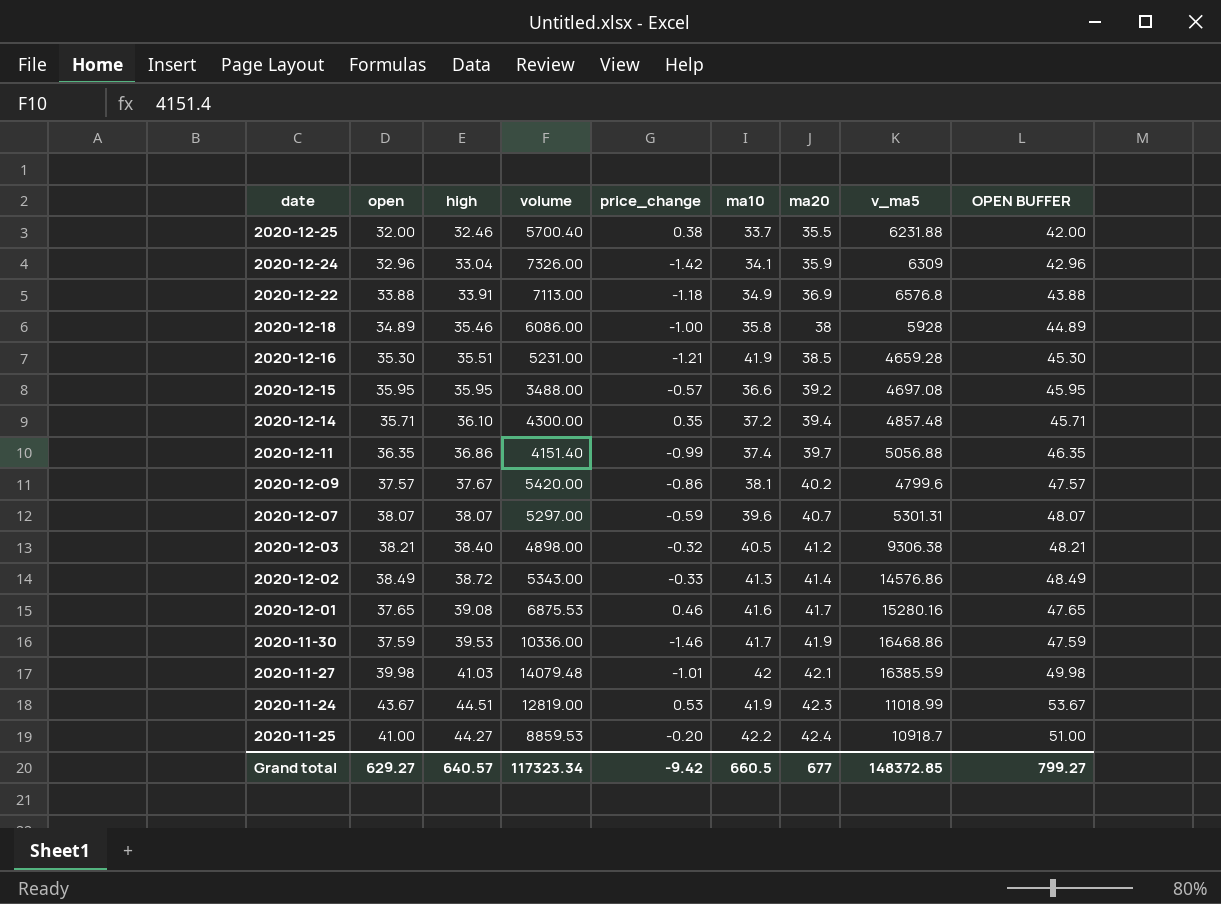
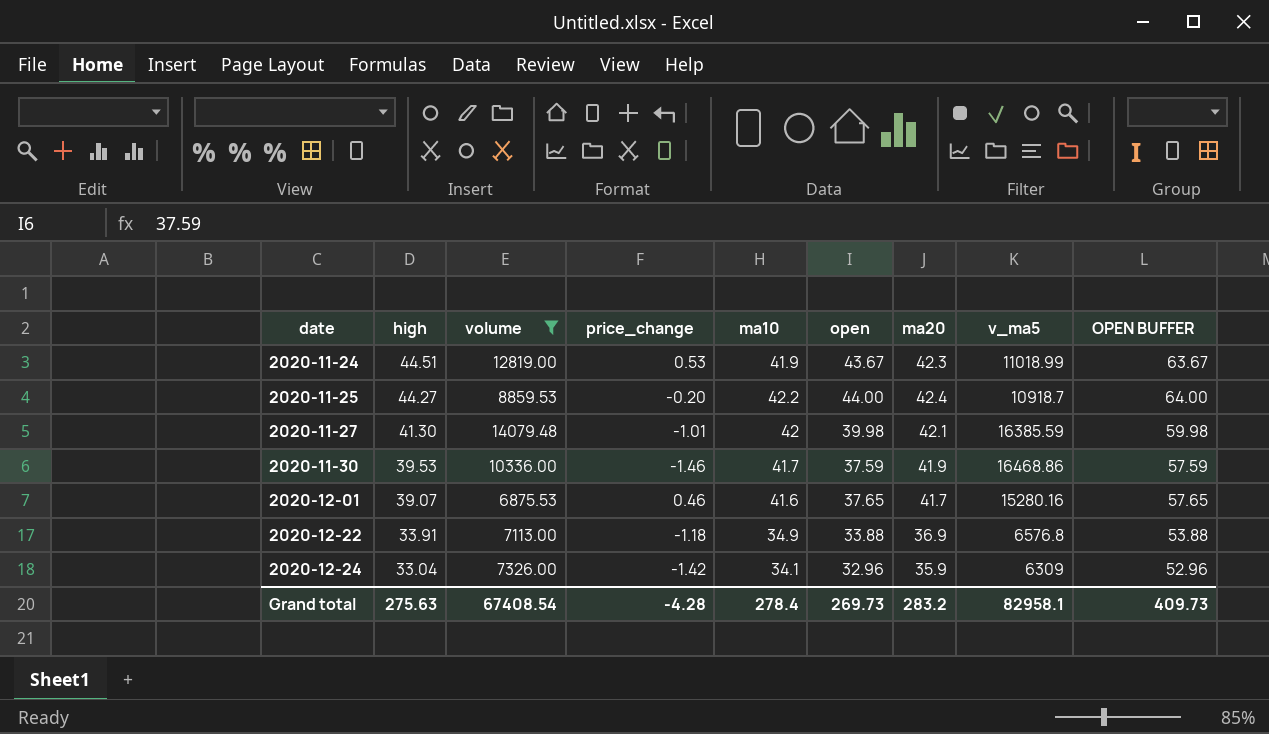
filter: none -> volume >= 6875.53
row order: ma20 ascending -> date ascending
column open | position: 2 -> 6
column OPEN BUFFER | formula: [open] + 10 -> [open] + 20
2020-11-25 | open: 41.00 -> 44.00
2020-11-27 | high: 41.03 -> 41.30
2020-12-01 | high: 39.08 -> 39.07
Grand total | high: 640.57 -> 275.63
Grand total | volume: 117323.34 -> 67408.54
Grand total | price_change: -9.42 -> -4.28
Grand total | ma10: 660.5 -> 278.4
Grand total | open: 629.27 -> 269.73
Grand total | ma20: 677 -> 283.2
Grand total | v_ma5: 148372.85 -> 82958.1
Grand total | OPEN BUFFER: 799.27 -> 409.73

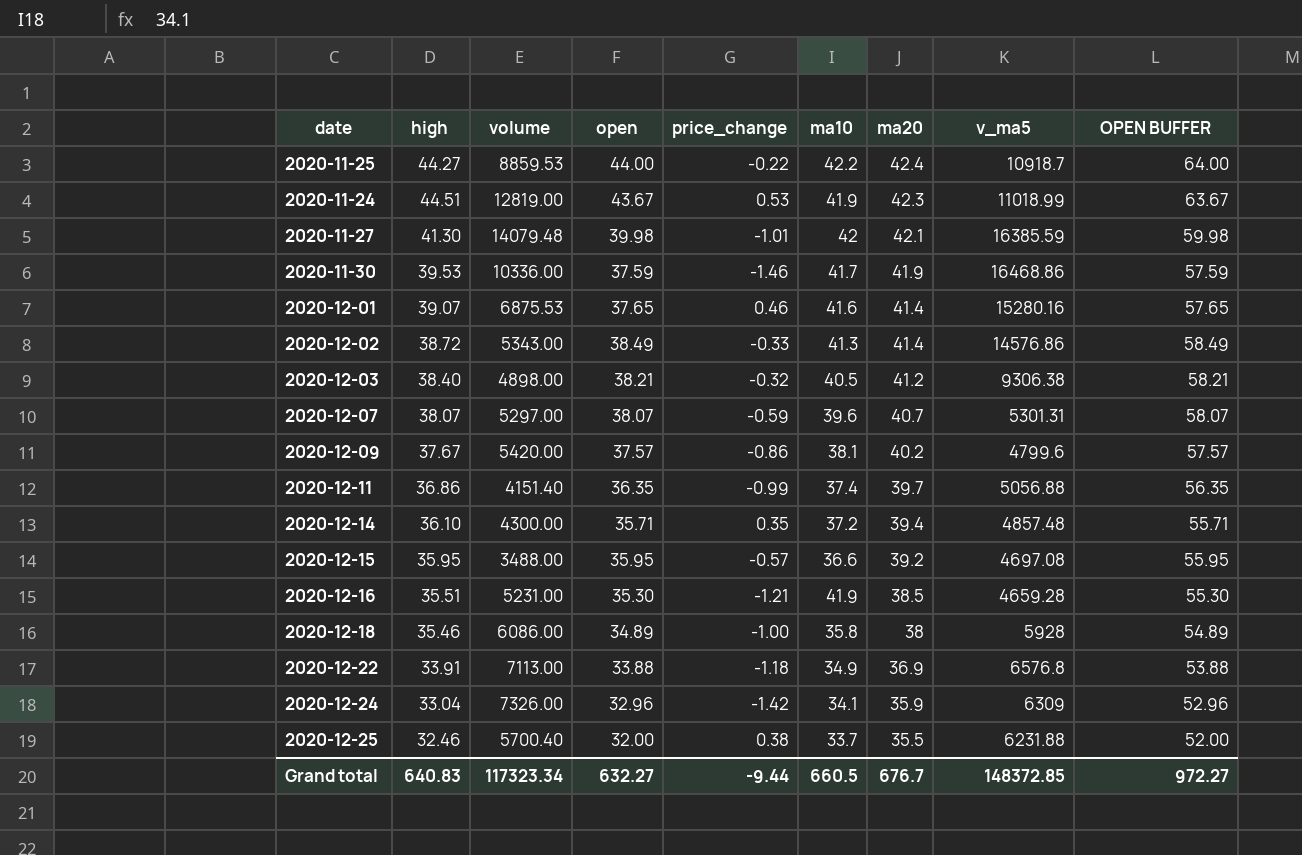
filter: volume >= 6875.53 -> none
row order: date ascending -> ma20 descending
column open | position: 6 -> 4
2020-11-25 | price_change: -0.20 -> -0.22
2020-12-01 | ma20: 41.7 -> 41.4
Grand total | high: 275.63 -> 640.83
Grand total | volume: 67408.54 -> 117323.34
Grand total | open: 269.73 -> 632.27
Grand total | price_change: -4.28 -> -9.44
Grand total | ma10: 278.4 -> 660.5
Grand total | ma20: 283.2 -> 676.7
Grand total | v_ma5: 82958.1 -> 148372.85
Grand total | OPEN BUFFER: 409.73 -> 972.27

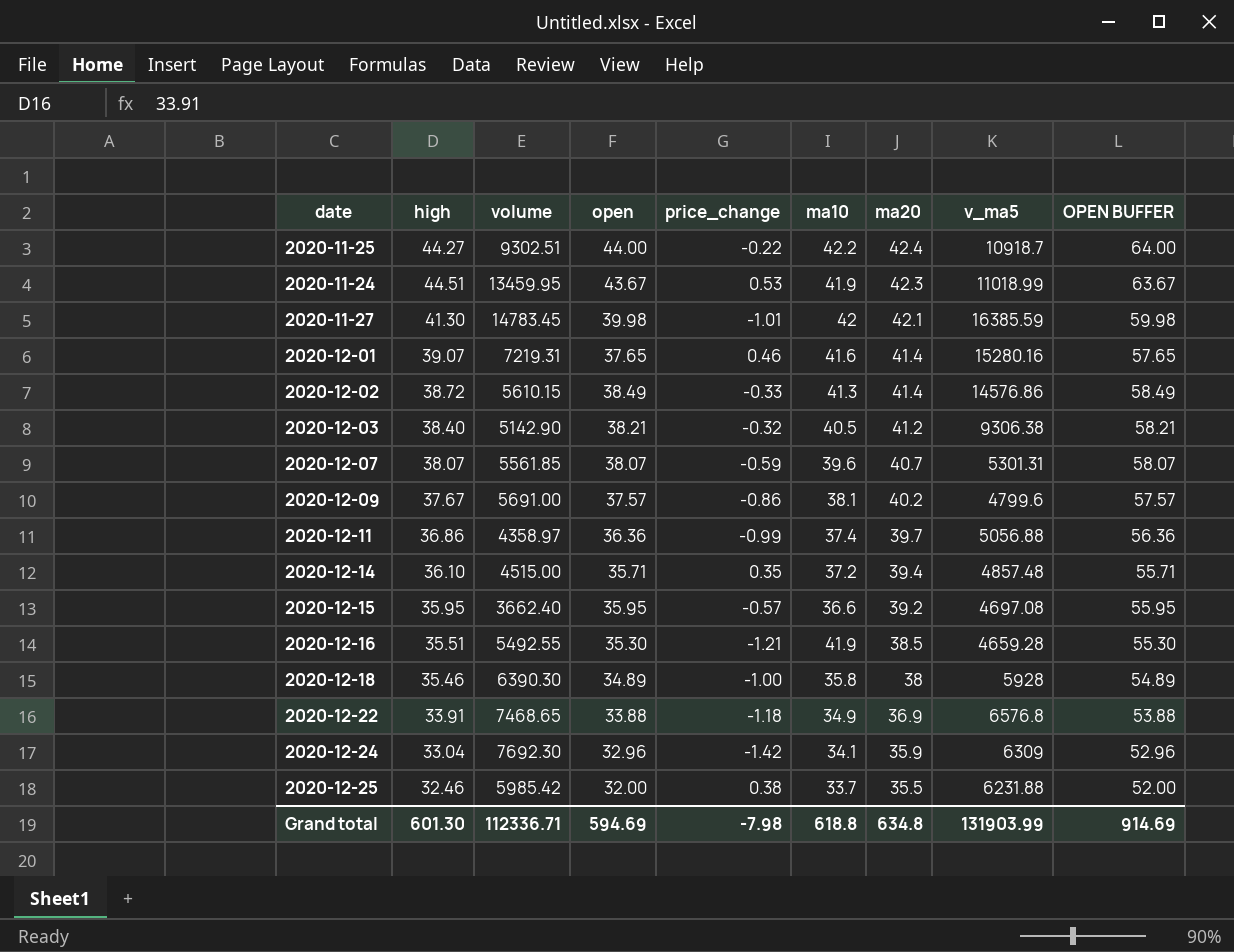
row 2020-11-30: 39.53 | 10336.00 | 37.59 | -1.46 | 41.7 | 41.9 | 16468.86 | 57.59 -> none
2020-11-25 | volume: 8859.53 -> 9302.51
2020-11-24 | volume: 12819.00 -> 13459.95
2020-11-27 | volume: 14079.48 -> 14783.45
2020-12-01 | volume: 6875.53 -> 7219.31
2020-12-02 | volume: 5343.00 -> 5610.15
2020-12-03 | volume: 4898.00 -> 5142.90
2020-12-07 | volume: 5297.00 -> 5561.85
2020-12-09 | volume: 5420.00 -> 5691.00
2020-12-11 | volume: 4151.40 -> 4358.97
2020-12-11 | open: 36.35 -> 36.36
2020-12-11 | OPEN BUFFER: 56.35 -> 56.36
2020-12-14 | volume: 4300.00 -> 4515.00
2020-12-15 | volume: 3488.00 -> 3662.40
2020-12-16 | volume: 5231.00 -> 5492.55
2020-12-18 | volume: 6086.00 -> 6390.30
2020-12-22 | volume: 7113.00 -> 7468.65
2020-12-24 | volume: 7326.00 -> 7692.30
2020-12-25 | volume: 5700.40 -> 5985.42
Grand total | high: 640.83 -> 601.30
Grand total | volume: 117323.34 -> 112336.71
Grand total | open: 632.27 -> 594.69
Grand total | price_change: -9.44 -> -7.98
Grand total | ma10: 660.5 -> 618.8
Grand total | ma20: 676.7 -> 634.8
Grand total | v_ma5: 148372.85 -> 131903.99
Grand total | OPEN BUFFER: 972.27 -> 914.69

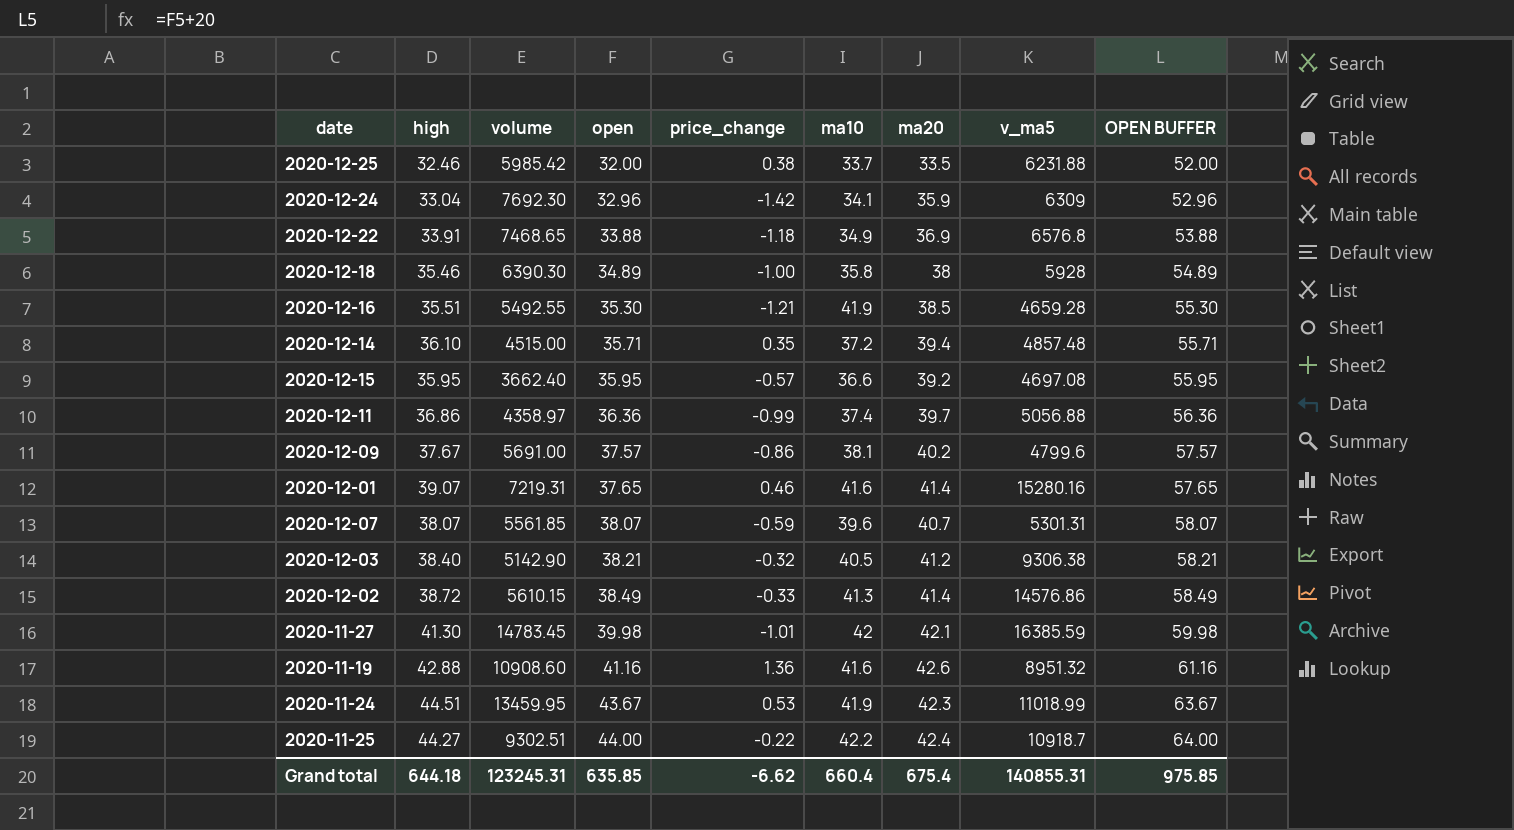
row order: ma20 descending -> open ascending
2020-12-25 | ma20: 35.5 -> 33.5
row 2020-11-19: none -> 42.88 | 10908.60 | 41.16 | 1.36 | 41.6 | 42.6 | 8951.32 | 61.16
Grand total | high: 601.30 -> 644.18
Grand total | volume: 112336.71 -> 123245.31
Grand total | open: 594.69 -> 635.85
Grand total | price_change: -7.98 -> -6.62
Grand total | ma10: 618.8 -> 660.4
Grand total | ma20: 634.8 -> 675.4
Grand total | v_ma5: 131903.99 -> 140855.31
Grand total | OPEN BUFFER: 914.69 -> 975.85

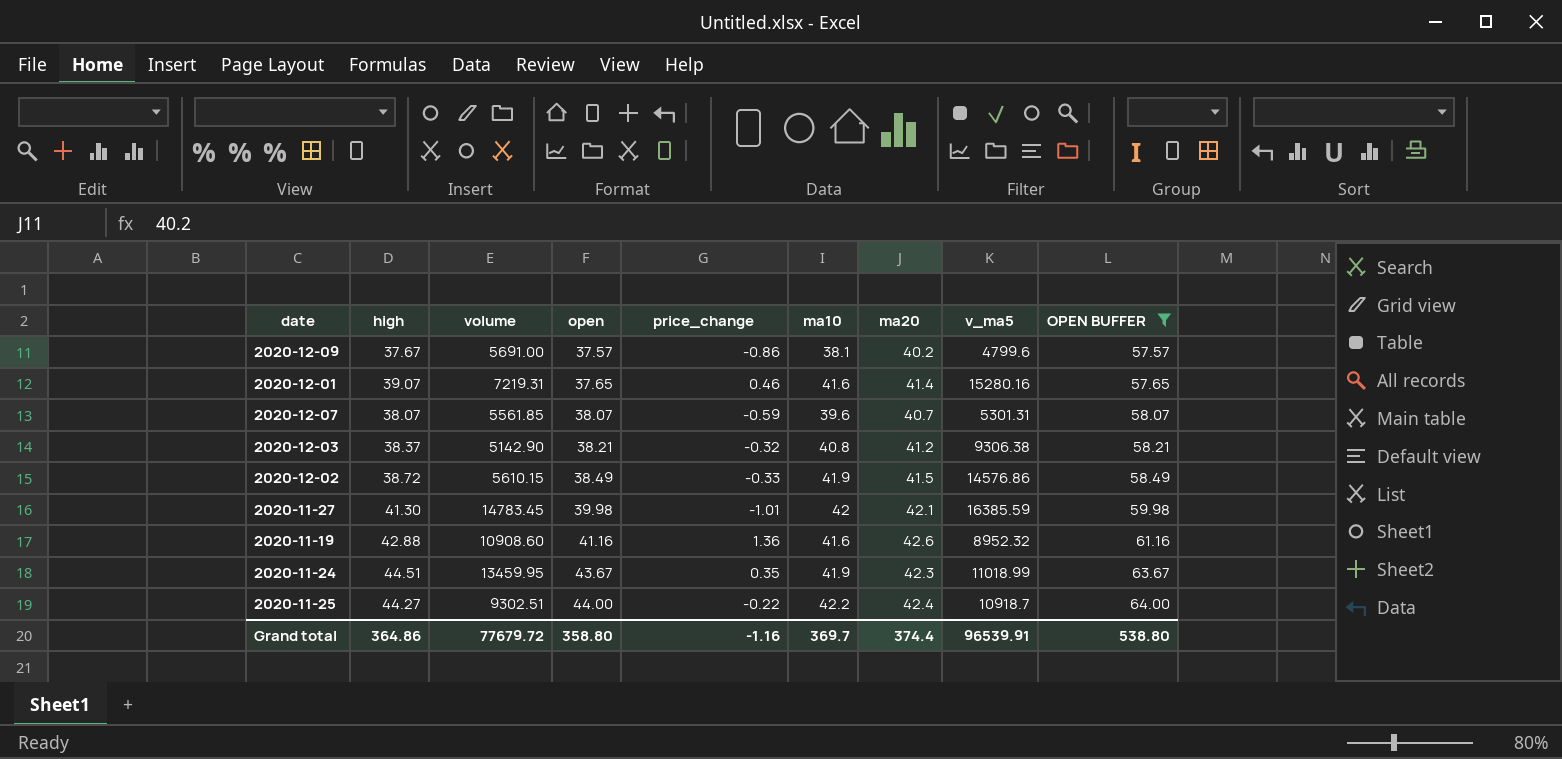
filter: none -> OPEN BUFFER >= 57.57
2020-12-03 | high: 38.40 -> 38.37
2020-12-03 | ma10: 40.5 -> 40.8
2020-12-02 | ma10: 41.3 -> 41.9
2020-12-02 | ma20: 41.4 -> 41.5
2020-11-19 | v_ma5: 8951.32 -> 8952.32
2020-11-24 | price_change: 0.53 -> 0.35
Grand total | high: 644.18 -> 364.86
Grand total | volume: 123245.31 -> 77679.72
Grand total | open: 635.85 -> 358.80
Grand total | price_change: -6.62 -> -1.16
Grand total | ma10: 660.4 -> 369.7
Grand total | ma20: 675.4 -> 374.4
Grand total | v_ma5: 140855.31 -> 96539.91
Grand total | OPEN BUFFER: 975.85 -> 538.80

